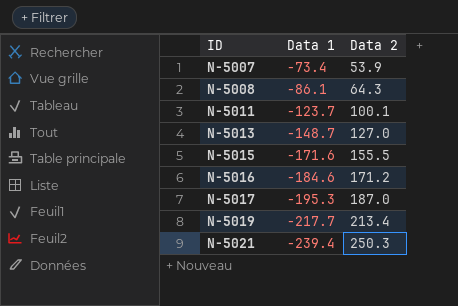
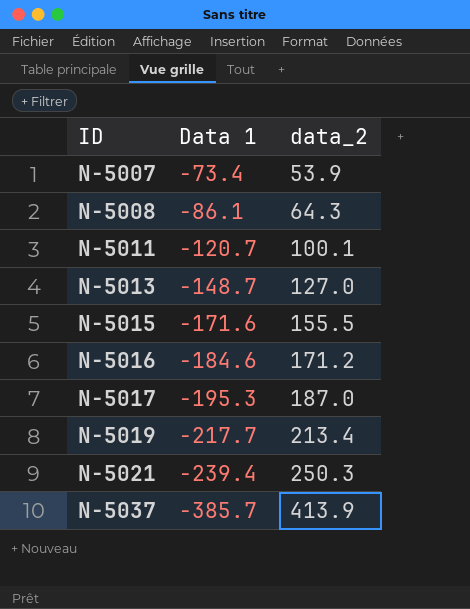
column name: Data 2 -> data_2
N-5011 | Data 1: -123.7 -> -120.7
row N-5037: none -> -385.7 | 413.9

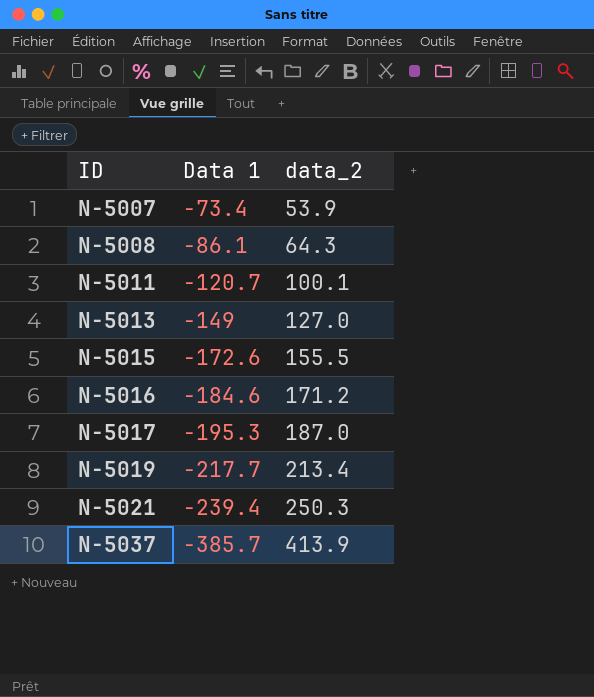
N-5013 | Data 1: -148.7 -> -149
N-5015 | Data 1: -171.6 -> -172.6

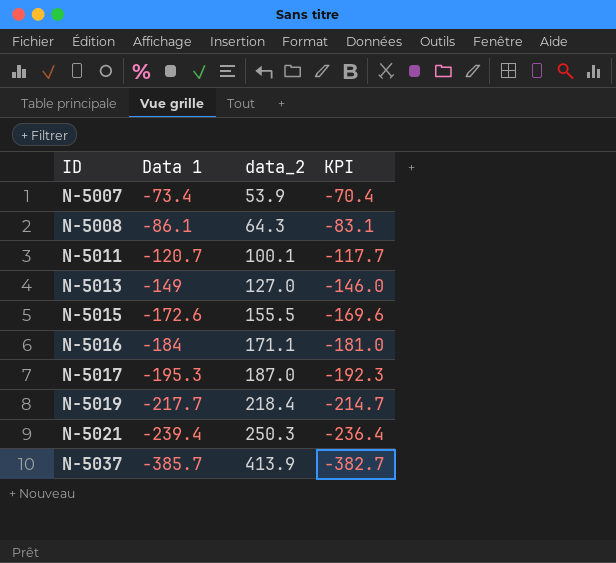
column KPI | formula: none -> [Data 1] + 3
N-5016 | Data 1: -184.6 -> -184
N-5016 | data_2: 171.2 -> 171.1
N-5019 | data_2: 213.4 -> 218.4

